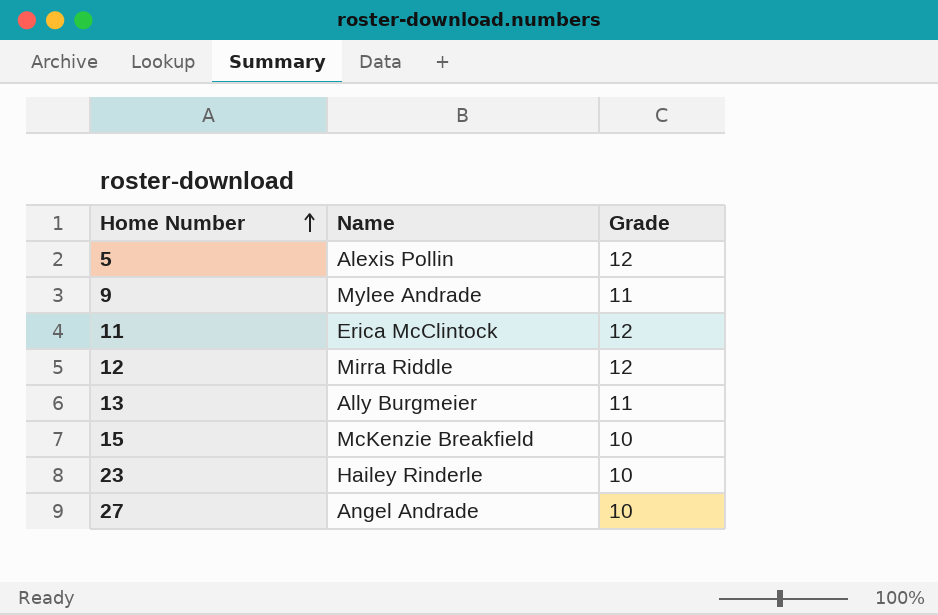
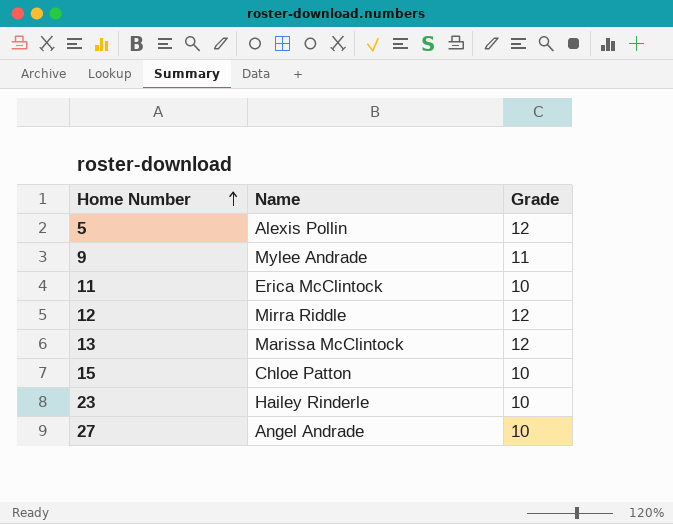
11 | Grade: 12 -> 10
13 | Name: Ally Burgmeier -> Marissa McClintock
13 | Grade: 11 -> 12
15 | Name: McKenzie Breakfield -> Chloe Patton

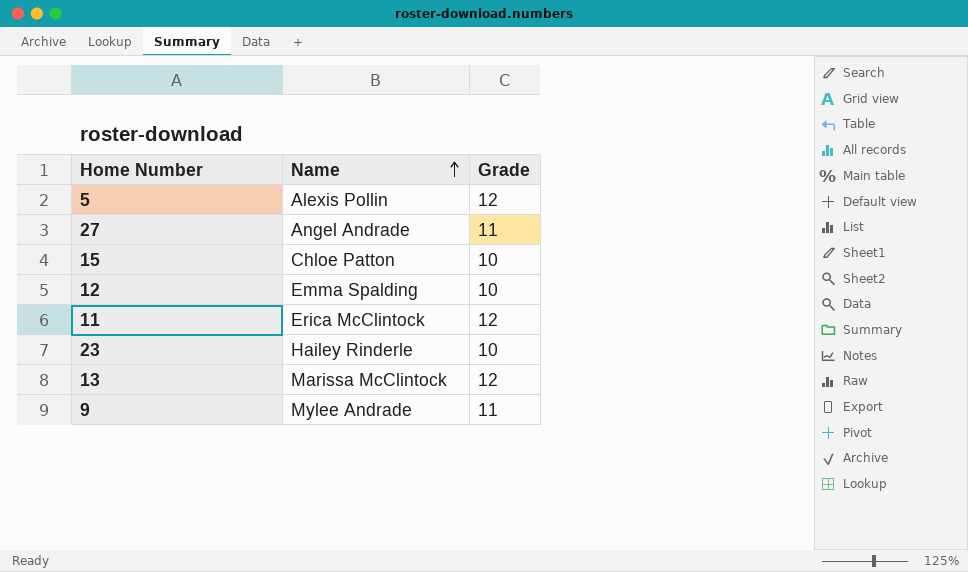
row order: Home Number ascending -> Name ascending
27 | Grade: 10 -> 11
12 | Name: Mirra Riddle -> Emma Spalding
12 | Grade: 12 -> 10
11 | Grade: 10 -> 12

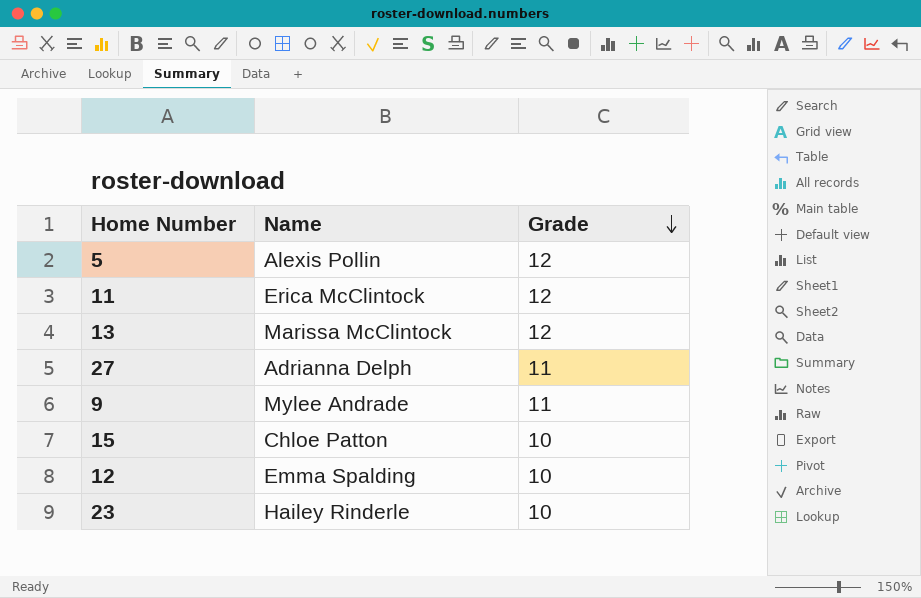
row order: Name ascending -> Grade descending
27 | Name: Angel Andrade -> Adrianna Delph

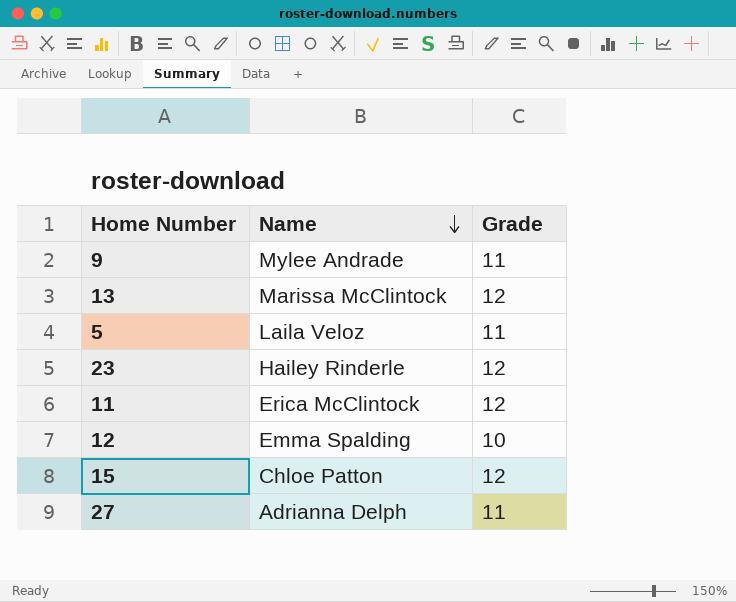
row order: Grade descending -> Name descending
5 | Name: Alexis Pollin -> Laila Veloz
5 | Grade: 12 -> 11
23 | Grade: 10 -> 12
15 | Grade: 10 -> 12

